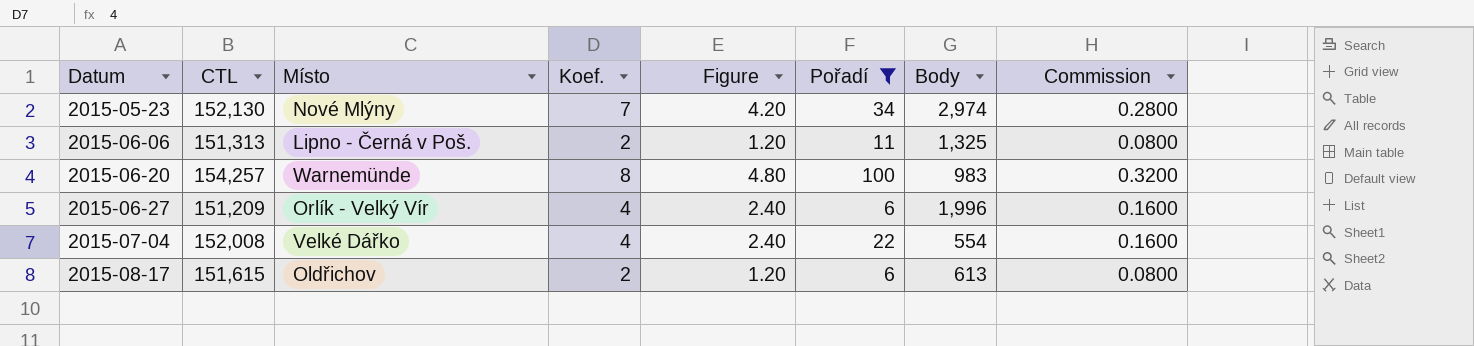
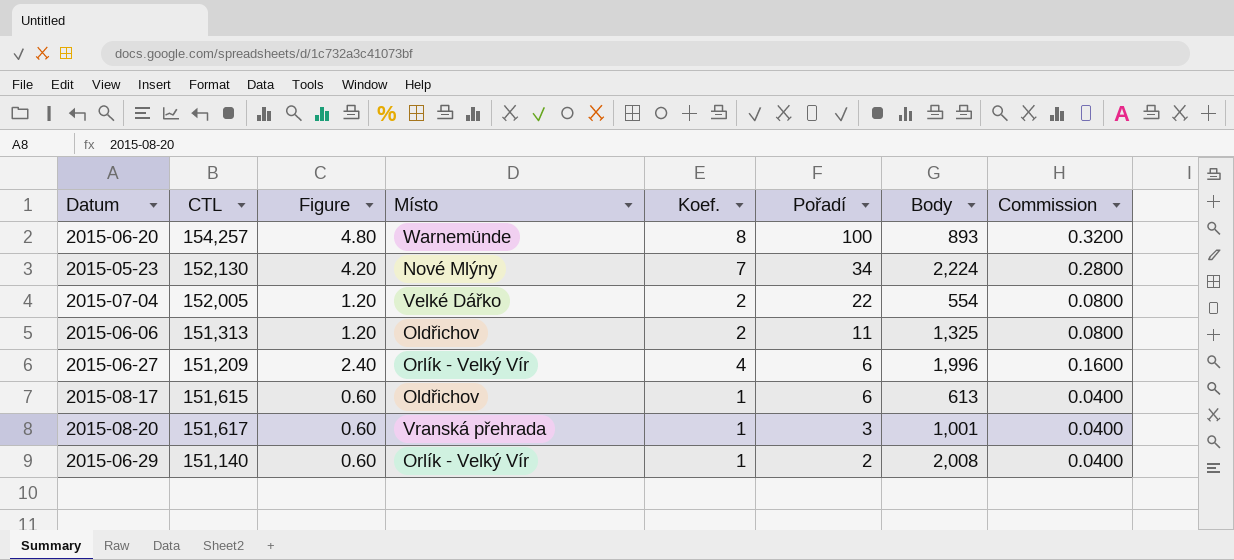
filter: Pořadí >= 6 -> none
row order: Datum ascending -> Pořadí descending
column Figure | position: 5 -> 3
2015-06-20 | Body: 983 -> 893
2015-05-23 | Body: 2,974 -> 2,224
2015-07-04 | CTL: 152,008 -> 152,005
2015-07-04 | Figure: 2.40 -> 1.20
2015-07-04 | Koef.: 4 -> 2
2015-07-04 | Commission: 0.1600 -> 0.0800
2015-06-06 | Místo: Lipno - Černá v Poš. -> Oldřichov
2015-08-17 | Figure: 1.20 -> 0.60
2015-08-17 | Koef.: 2 -> 1
2015-08-17 | Commission: 0.0800 -> 0.0400

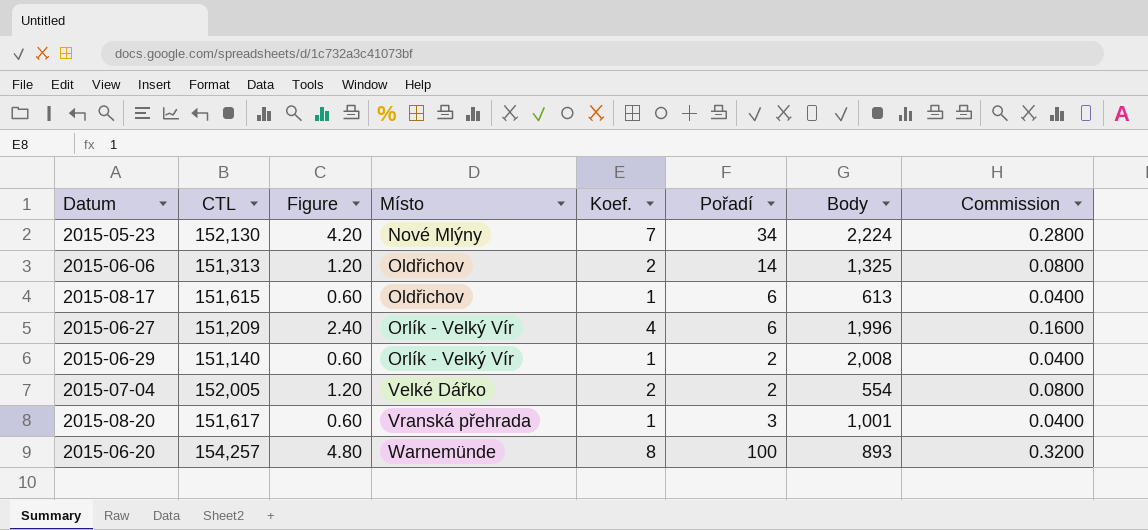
row order: Pořadí descending -> Místo ascending
2015-06-06 | Pořadí: 11 -> 14
2015-07-04 | Pořadí: 22 -> 2

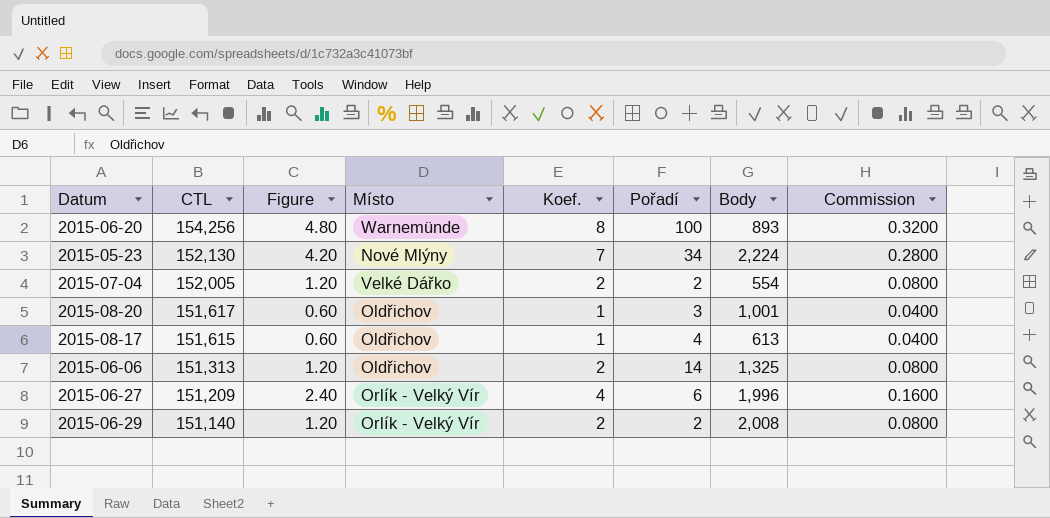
row order: Místo ascending -> CTL descending
2015-06-20 | CTL: 154,257 -> 154,256
2015-08-20 | Místo: Vranská přehrada -> Oldřichov
2015-08-17 | Pořadí: 6 -> 4
2015-06-29 | Figure: 0.60 -> 1.20
2015-06-29 | Koef.: 1 -> 2
2015-06-29 | Commission: 0.0400 -> 0.0800

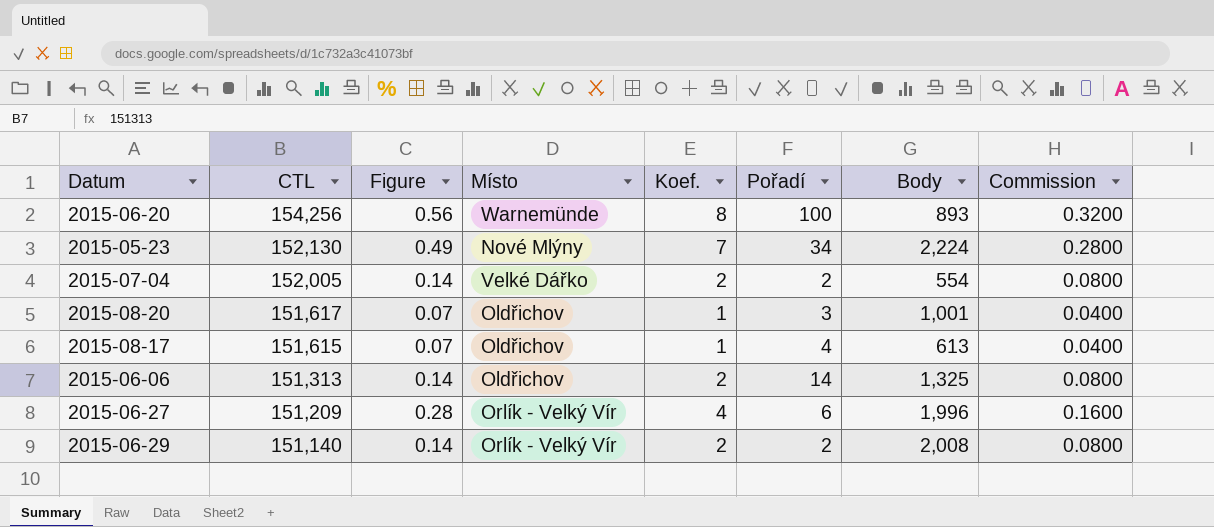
column Figure | formula: [Koef.] * 0.6 -> [Koef.] * 0.07

